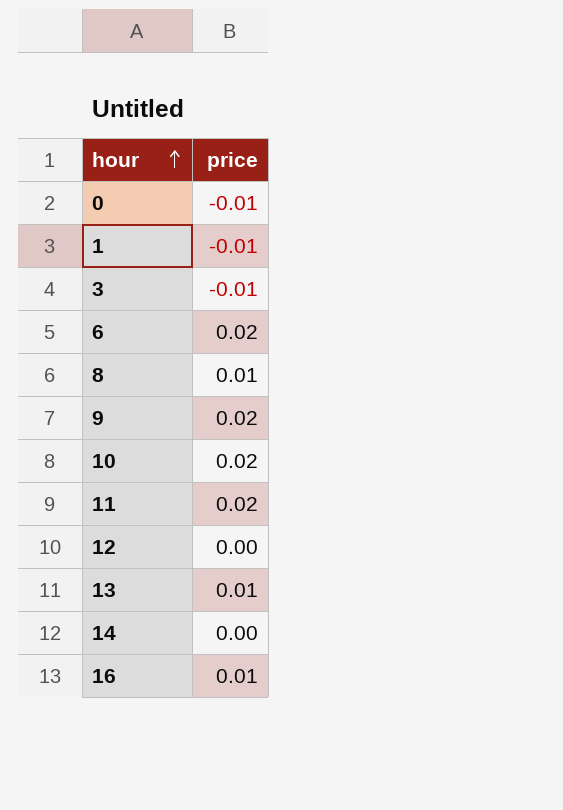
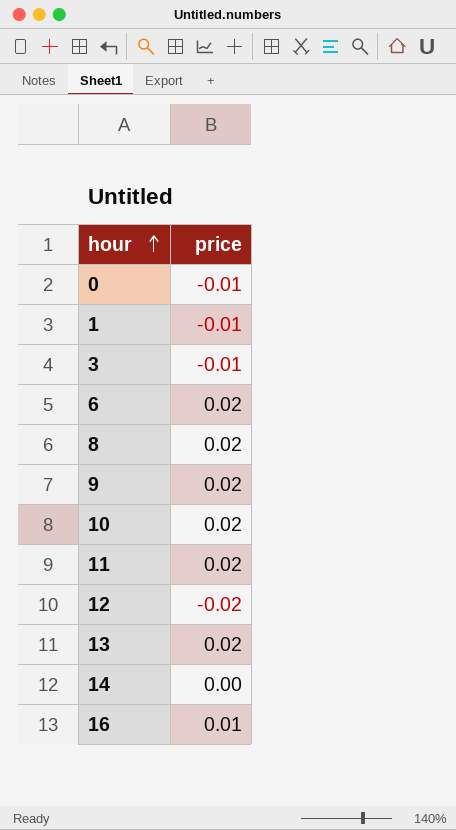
8 | price: 0.01 -> 0.02
12 | price: 0.00 -> -0.02
13 | price: 0.01 -> 0.02

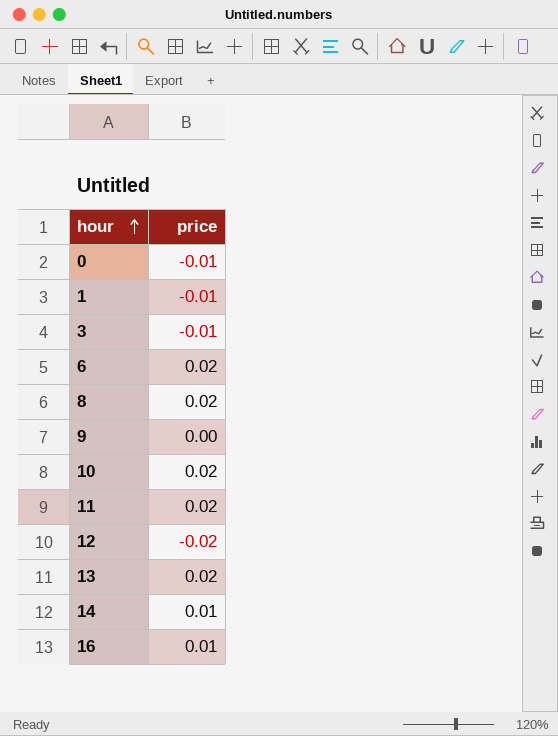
9 | price: 0.02 -> 0.00
14 | price: 0.00 -> 0.01

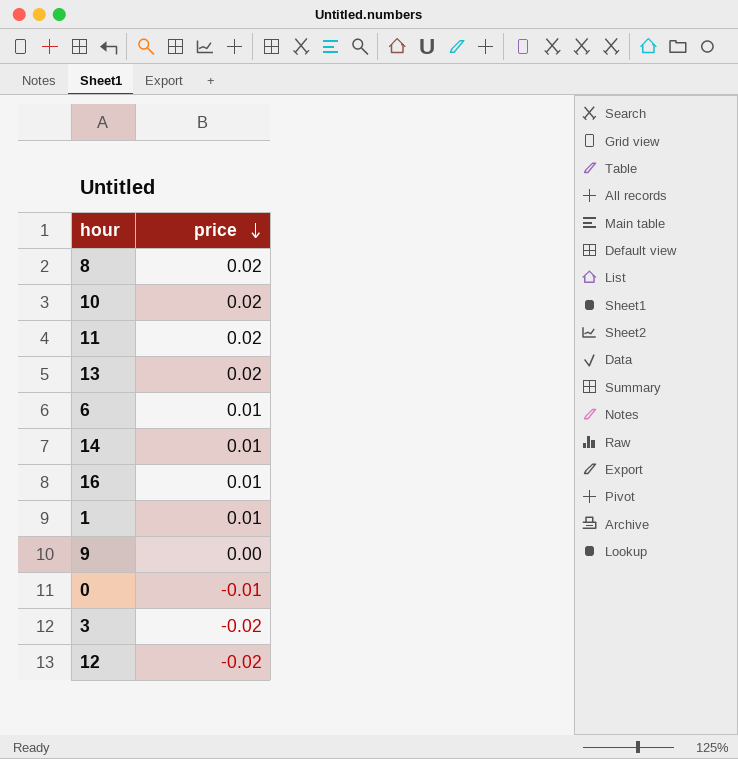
row order: hour ascending -> price descending
6 | price: 0.02 -> 0.01
1 | price: -0.01 -> 0.01
3 | price: -0.01 -> -0.02

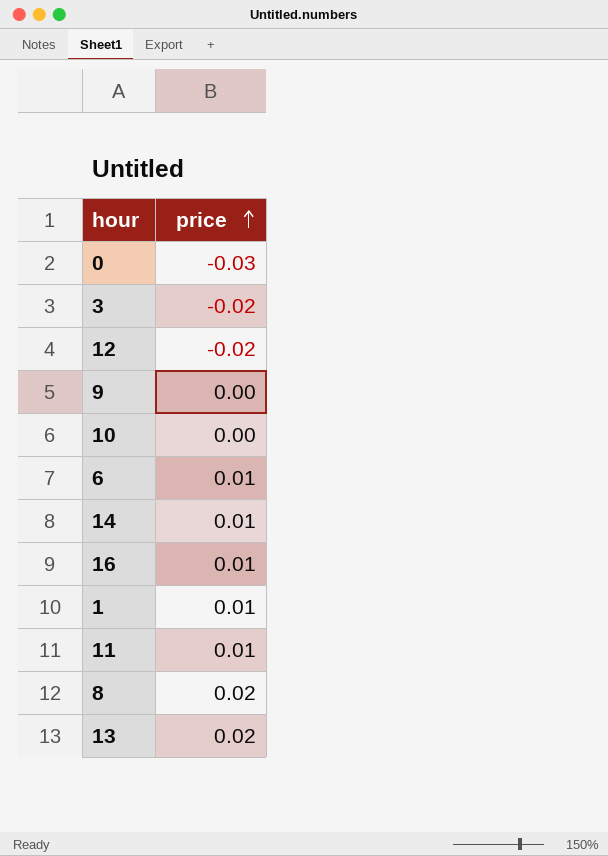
row order: price descending -> price ascending
0 | price: -0.01 -> -0.03
10 | price: 0.02 -> 0.00
11 | price: 0.02 -> 0.01

